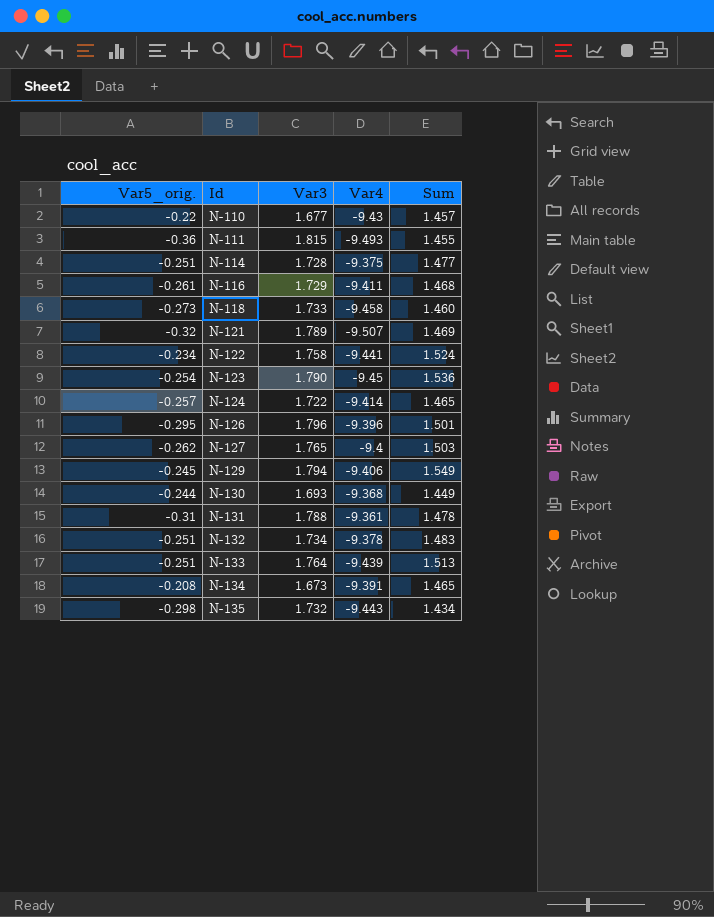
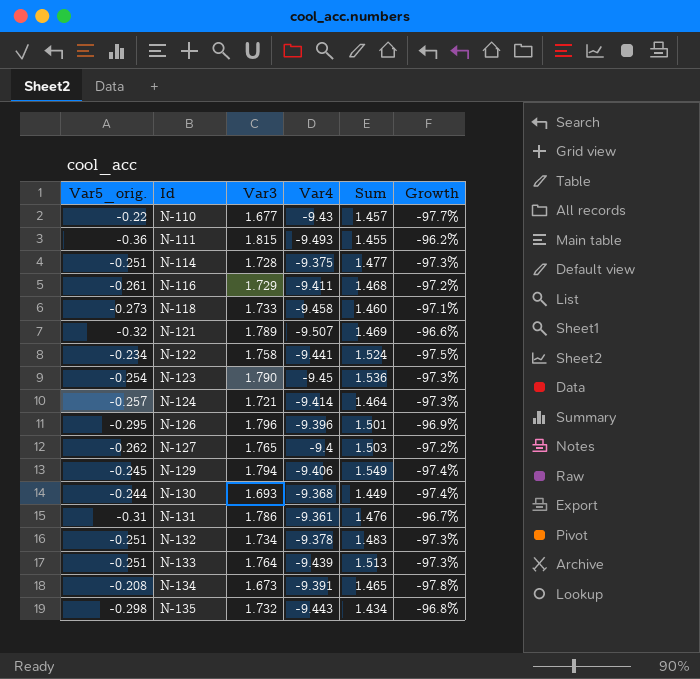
column Growth | formula: none -> ([Var5_orig.] - [Var4]) / [Var4]
N-124 | Var3: 1.722 -> 1.721
N-124 | Sum: 1.465 -> 1.464
N-131 | Var3: 1.788 -> 1.786
N-131 | Sum: 1.478 -> 1.476

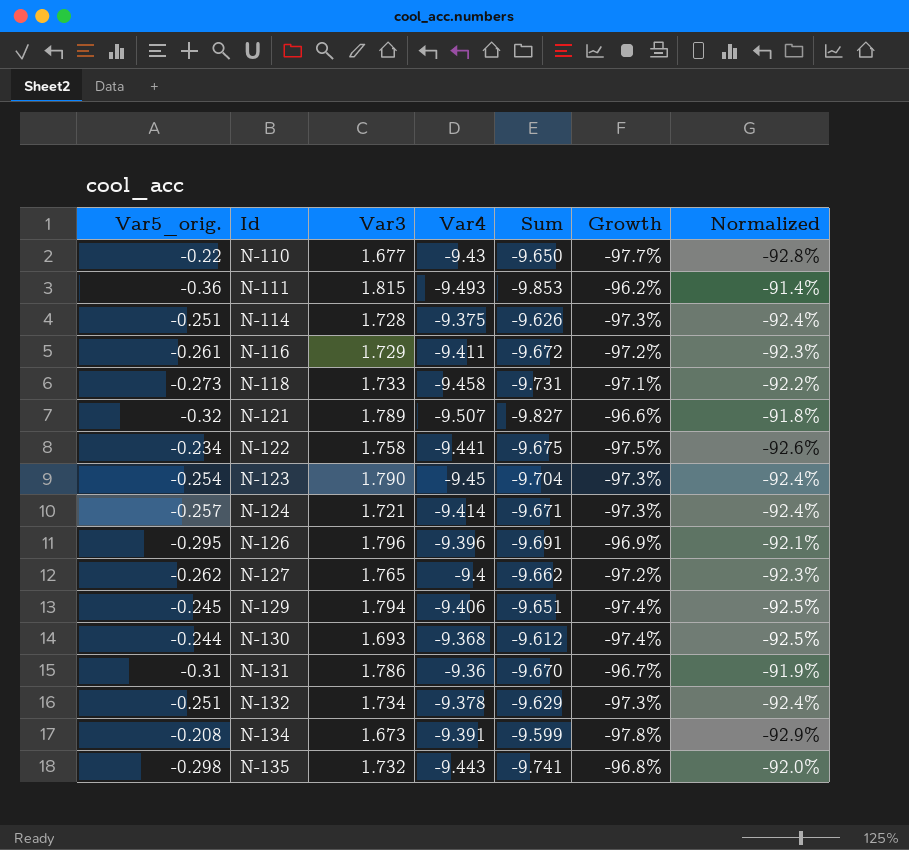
column Sum | formula: [Var5_orig.] + [Var3] -> [Var5_orig.] + [Var4]
column Normalized | formula: none -> [Growth] * 0.95
row N-133: -0.251 | 1.764 | -9.439 | 1.513 | -97.3% -> none
N-131 | Var4: -9.361 -> -9.36

